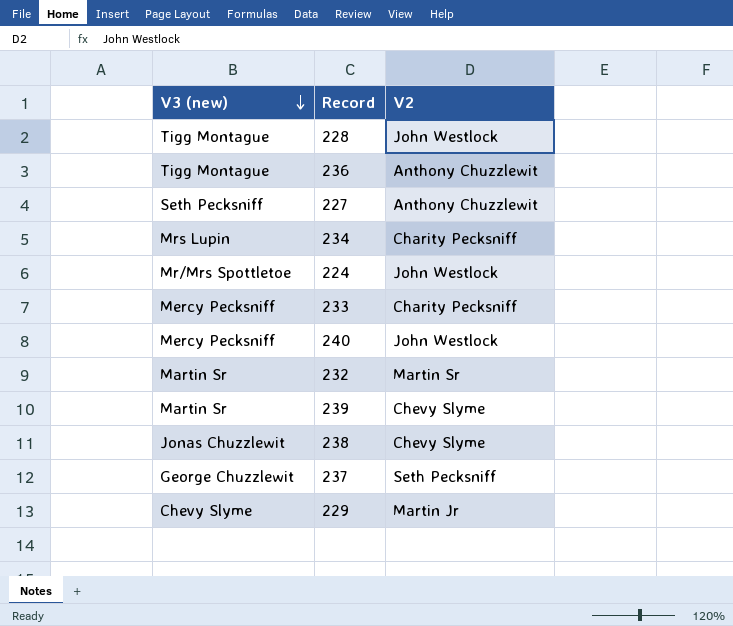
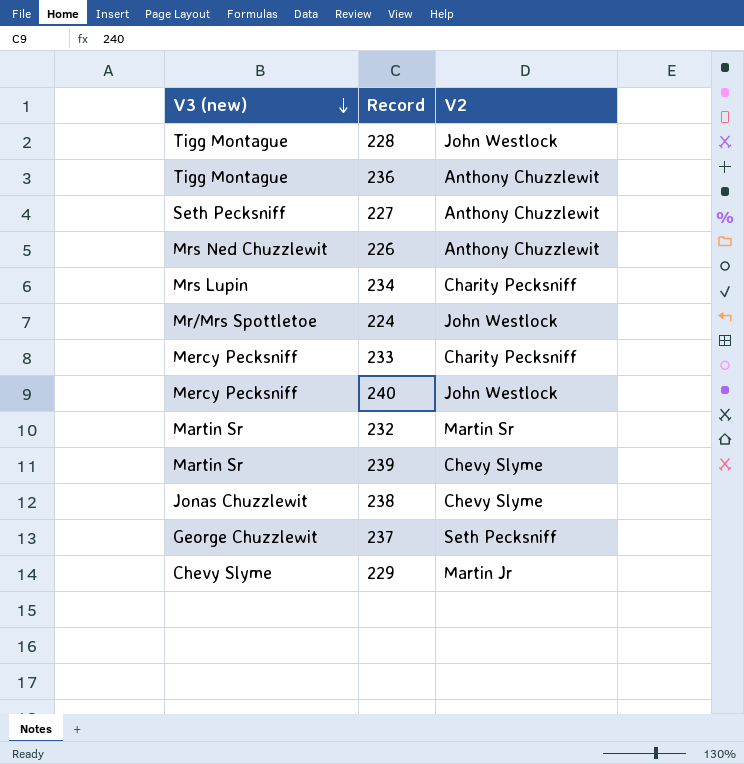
row 226: none -> Mrs Ned Chuzzlewit | Anthony Chuzzlewit

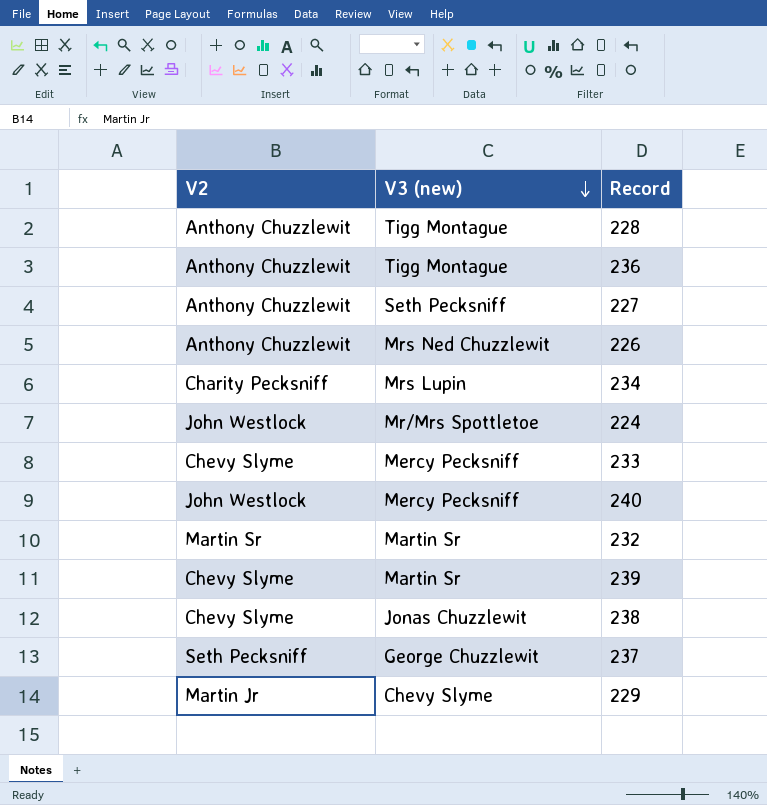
column V2 | position: 3 -> 1
228 | V2: John Westlock -> Anthony Chuzzlewit
233 | V2: Charity Pecksniff -> Chevy Slyme

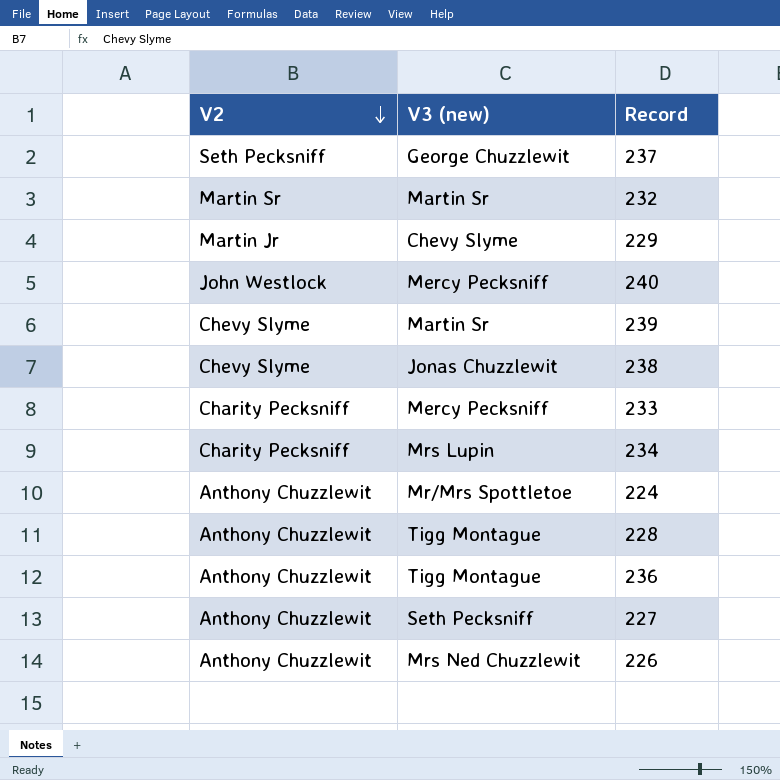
row order: V3 (new) descending -> V2 descending
233 | V2: Chevy Slyme -> Charity Pecksniff
224 | V2: John Westlock -> Anthony Chuzzlewit

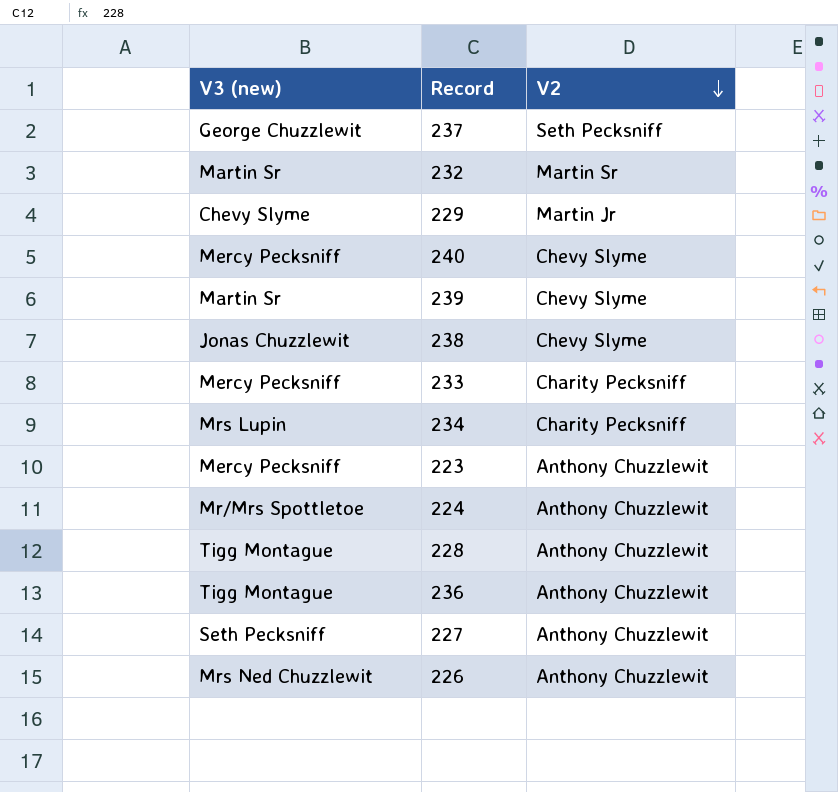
column V2 | position: 1 -> 3
240 | V2: John Westlock -> Chevy Slyme
row 223: none -> Mercy Pecksniff | Anthony Chuzzlewit

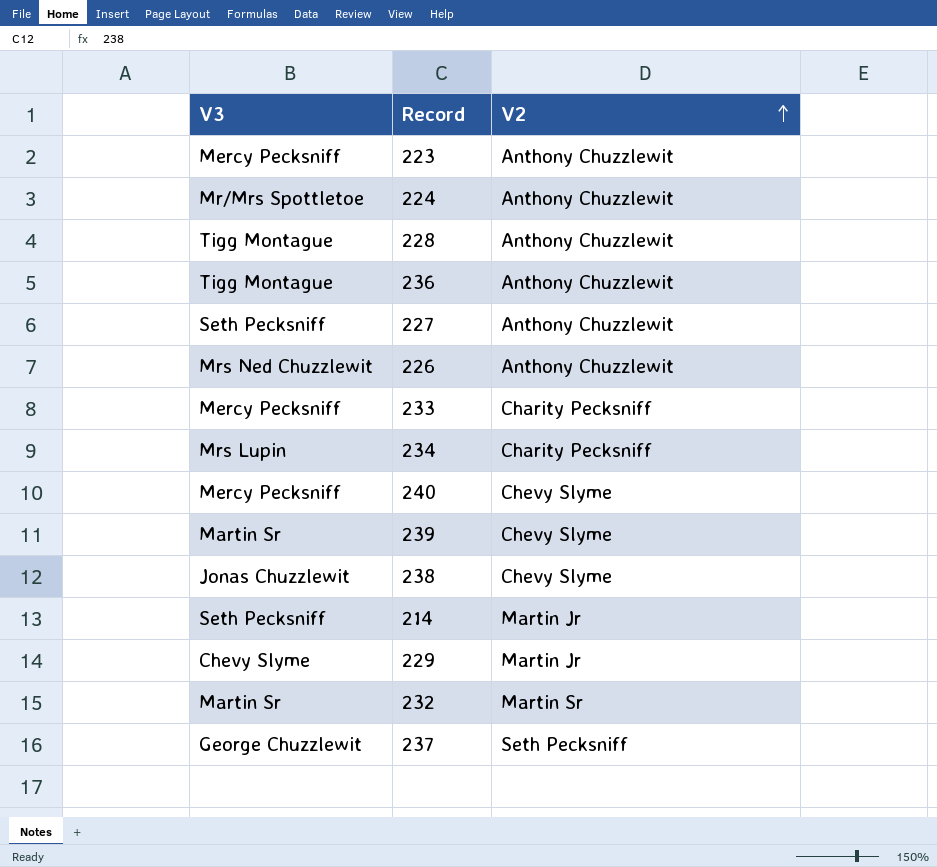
row order: V2 descending -> V2 ascending
column name: V3 (new) -> V3
row 214: none -> Seth Pecksniff | Martin Jr

